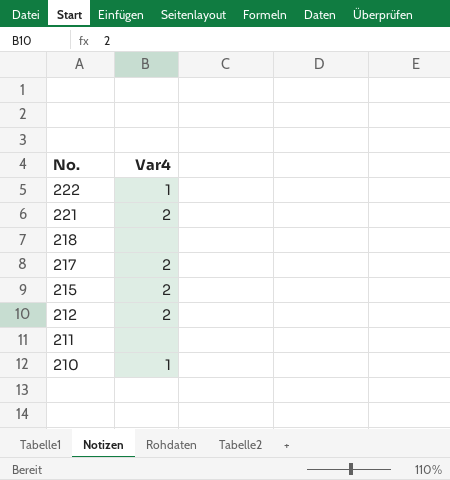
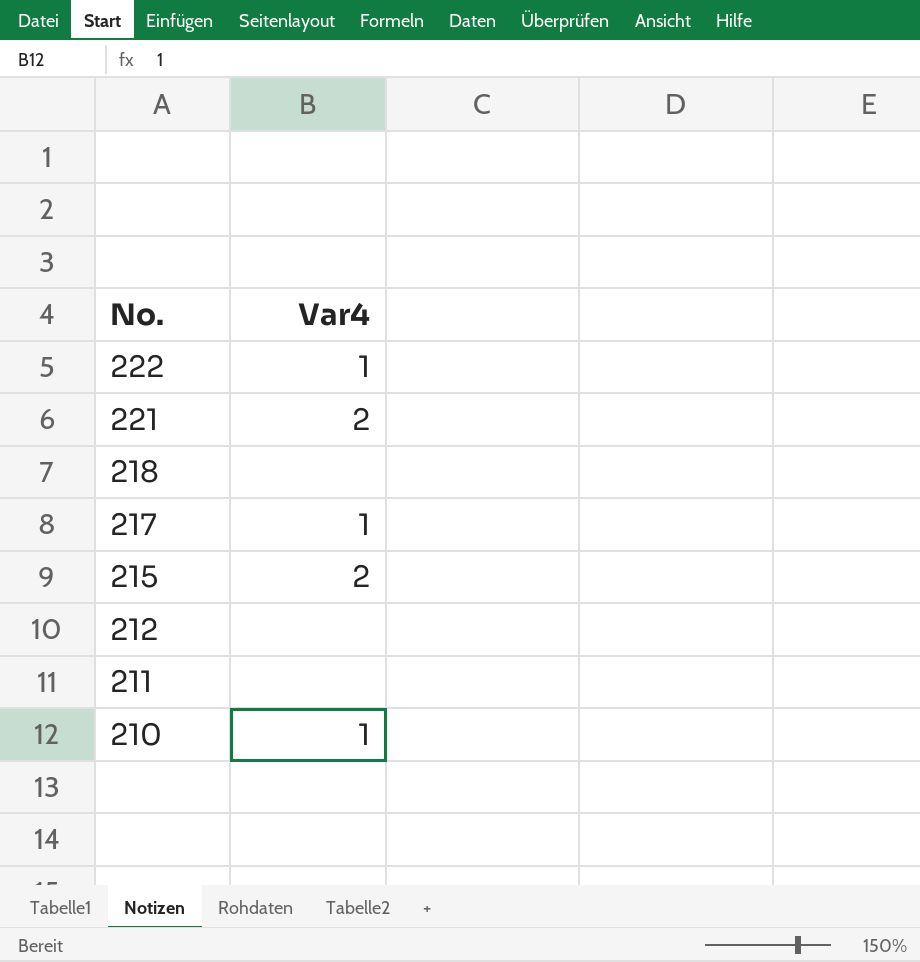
217 | Var4: 2 -> 1
212 | Var4: 2 -> none

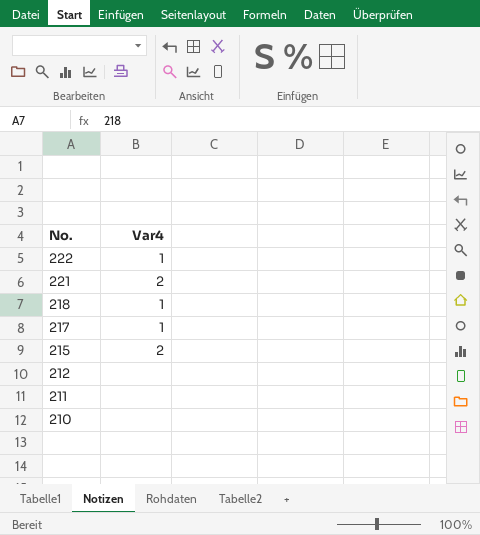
218 | Var4: none -> 1
210 | Var4: 1 -> none

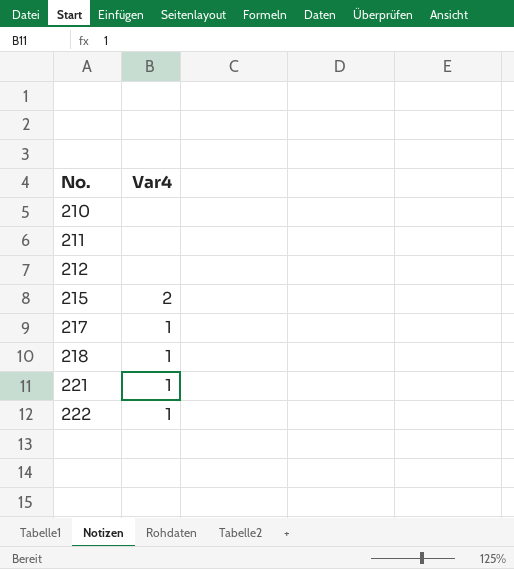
row order: No. descending -> No. ascending
221 | Var4: 2 -> 1

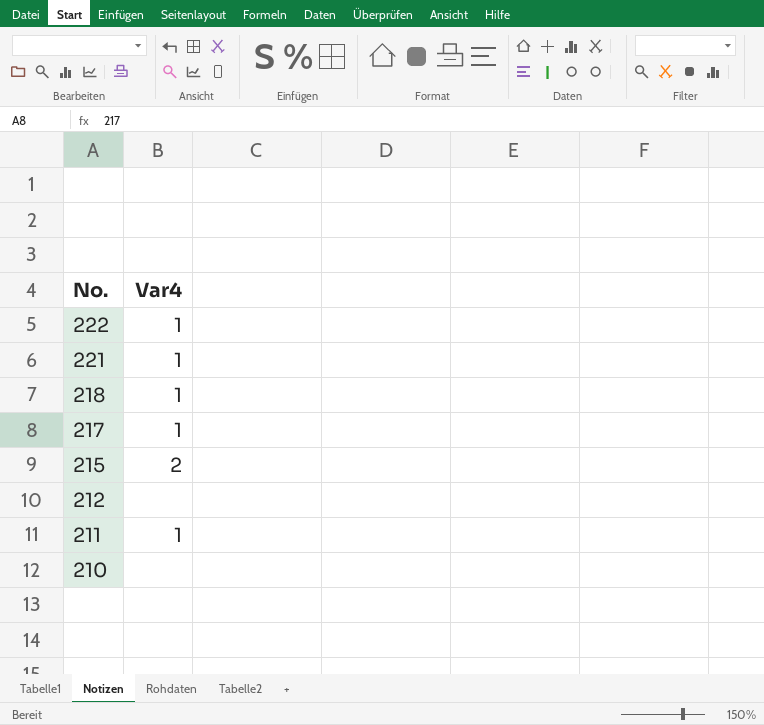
row order: No. ascending -> No. descending
211 | Var4: none -> 1

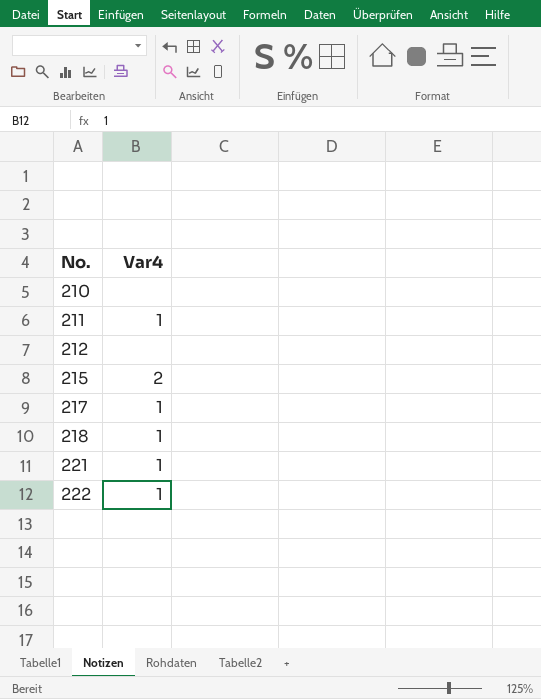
row order: No. descending -> No. ascending

